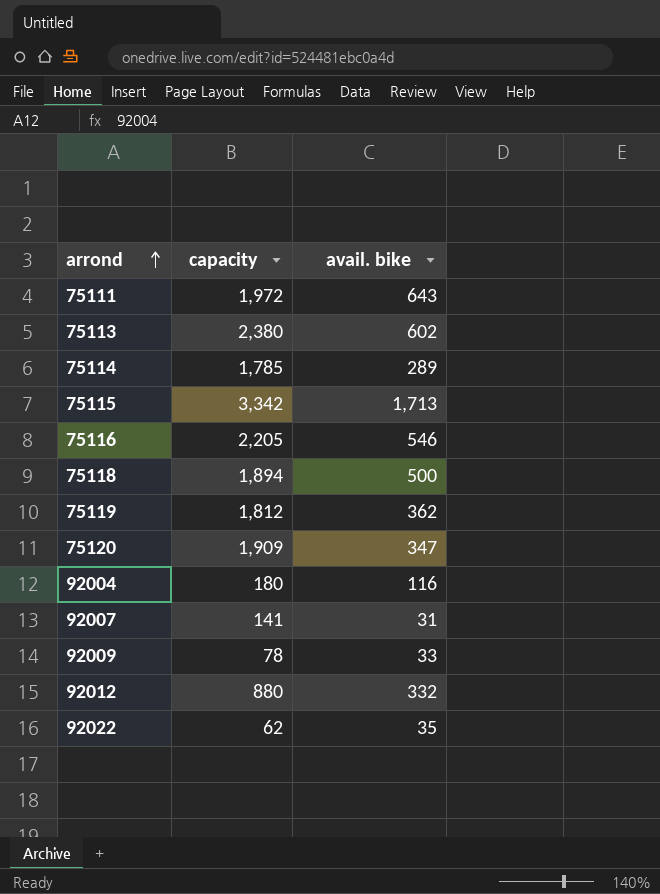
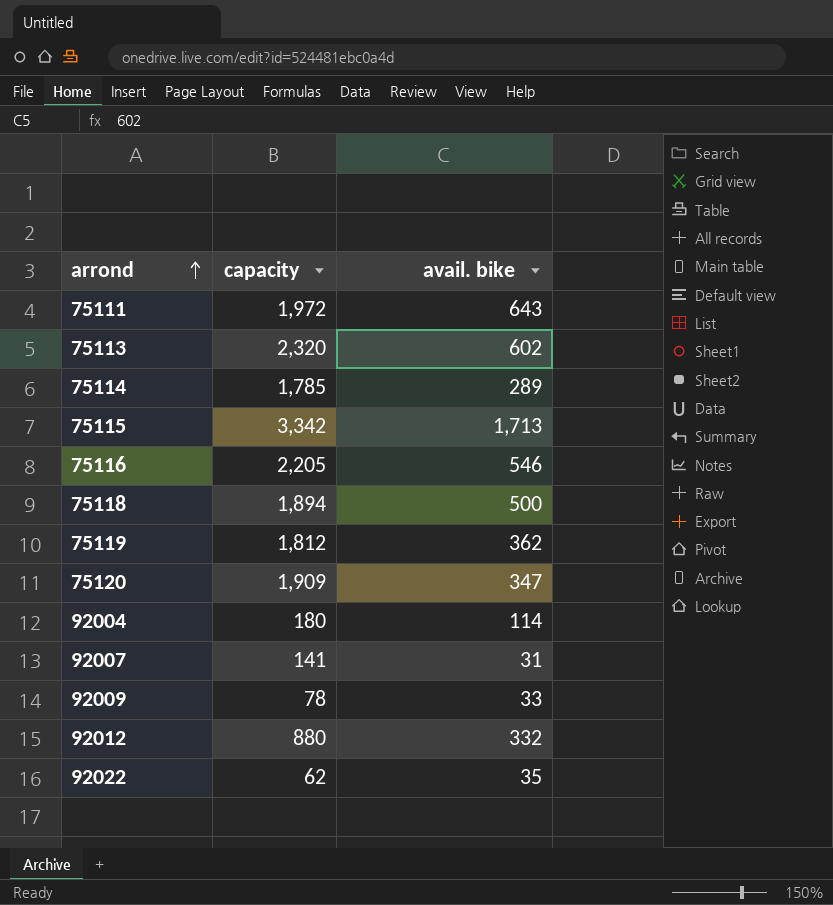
75113 | capacity: 2,380 -> 2,320
92004 | avail. bike: 116 -> 114

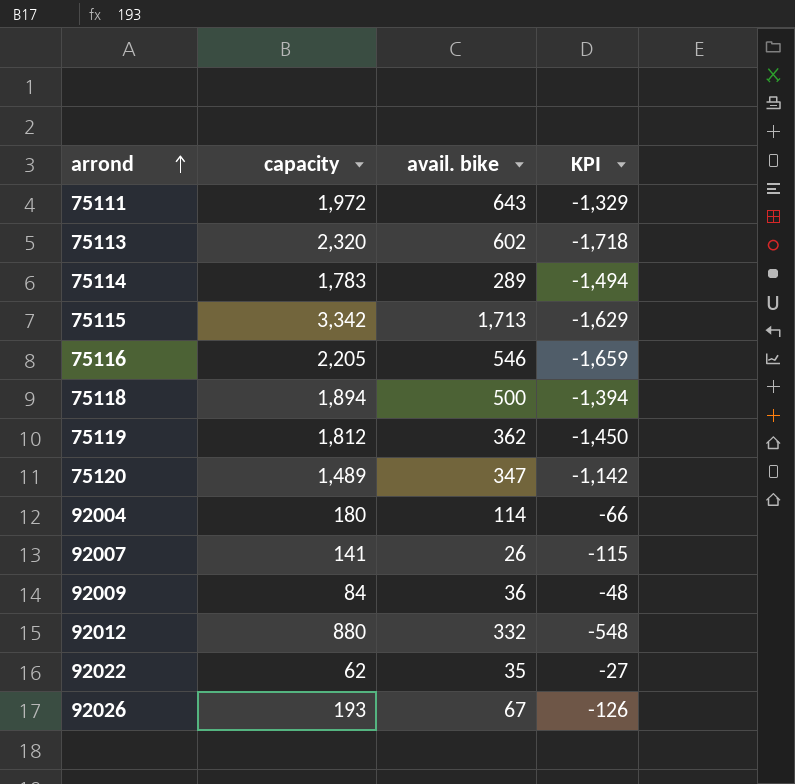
column KPI | formula: none -> [avail. bike] - [capacity]
75114 | capacity: 1,785 -> 1,783
75120 | capacity: 1,909 -> 1,489
92007 | avail. bike: 31 -> 26
92009 | capacity: 78 -> 84
92009 | avail. bike: 33 -> 36
row 92026: none -> 193 | 67 | -126

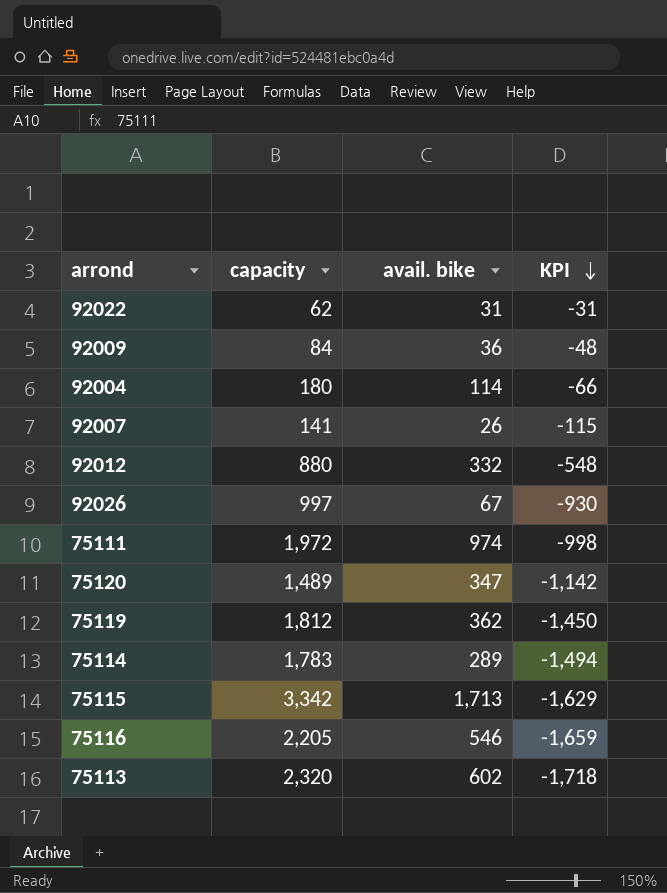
row order: arrond ascending -> KPI descending
row 75118: 1,894 | 500 | -1,394 -> none
92022 | avail. bike: 35 -> 31
92022 | KPI: -27 -> -31
92026 | capacity: 193 -> 997
92026 | KPI: -126 -> -930
75111 | avail. bike: 643 -> 974
75111 | KPI: -1,329 -> -998

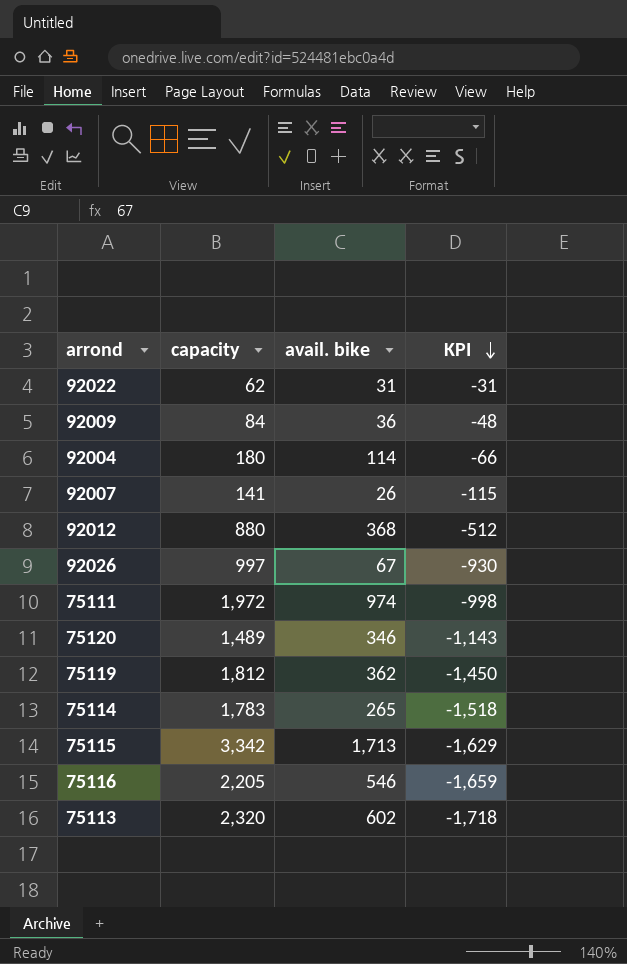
92012 | avail. bike: 332 -> 368
92012 | KPI: -548 -> -512
75120 | avail. bike: 347 -> 346
75120 | KPI: -1,142 -> -1,143
75114 | avail. bike: 289 -> 265
75114 | KPI: -1,494 -> -1,518

